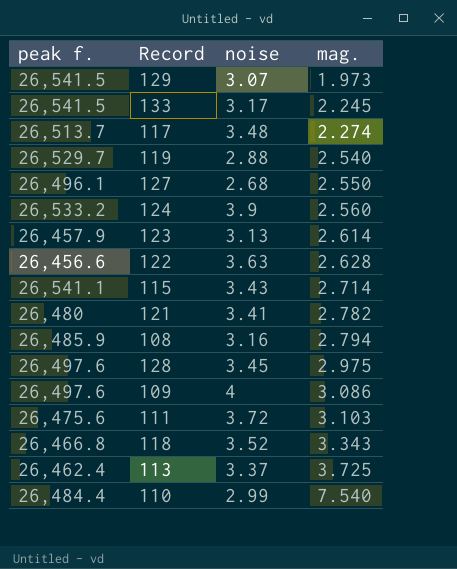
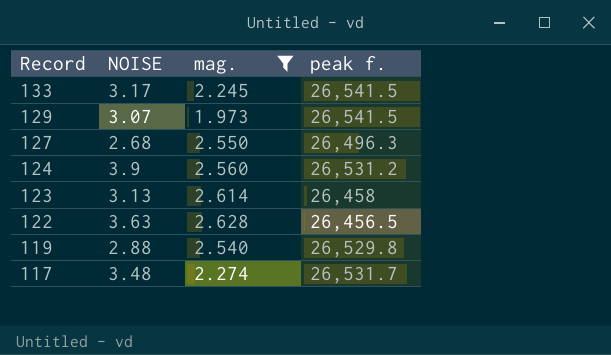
filter: none -> mag. <= 2.628
row order: mag. ascending -> Record descending
column name: noise -> NOISE
column peak f. | position: 1 -> 4
127 | peak f.: 26,496.1 -> 26,496.3
124 | peak f.: 26,533.2 -> 26,531.2
123 | peak f.: 26,457.9 -> 26,458
122 | peak f.: 26,456.6 -> 26,456.5
119 | peak f.: 26,529.7 -> 26,529.8
117 | peak f.: 26,513.7 -> 26,531.7

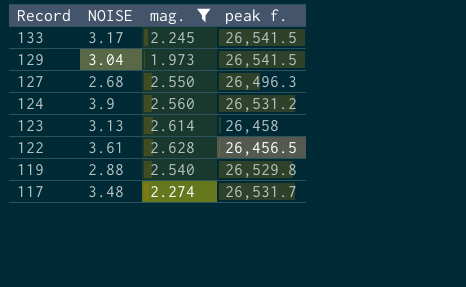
129 | NOISE: 3.07 -> 3.04
122 | NOISE: 3.63 -> 3.61

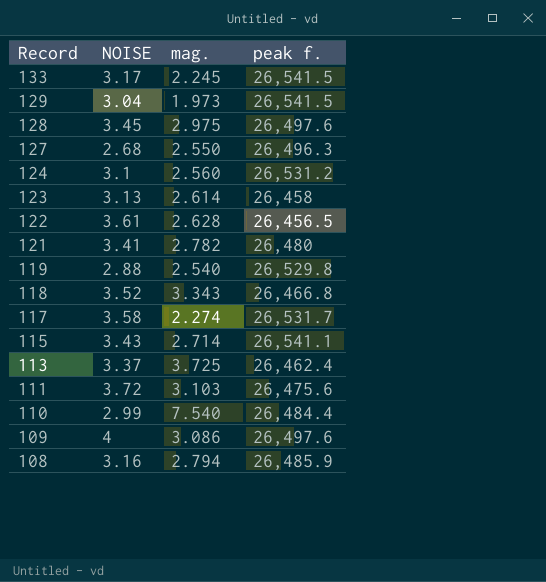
filter: mag. <= 2.628 -> none
124 | NOISE: 3.9 -> 3.1
117 | NOISE: 3.48 -> 3.58

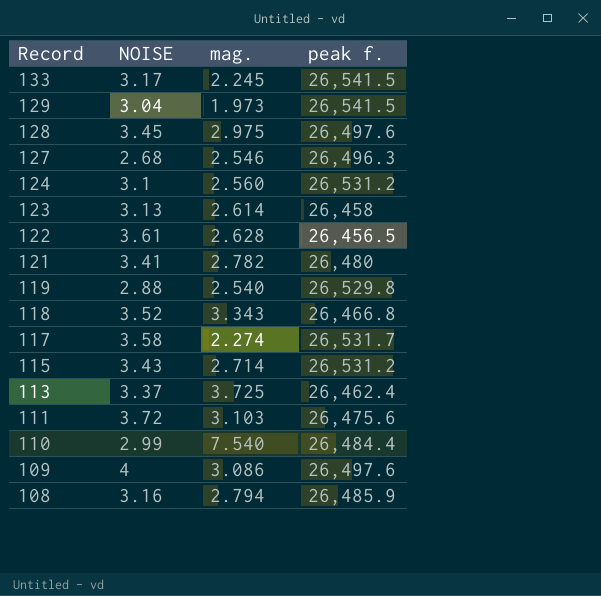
127 | mag.: 2.550 -> 2.546
115 | peak f.: 26,541.1 -> 26,531.2

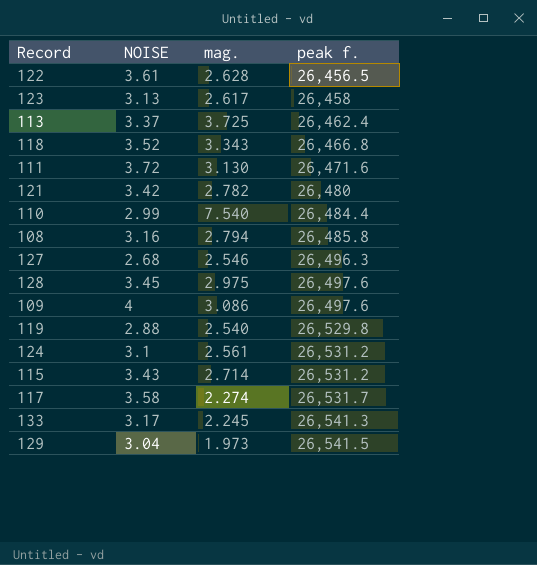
row order: Record descending -> peak f. ascending
123 | mag.: 2.614 -> 2.617
111 | mag.: 3.103 -> 3.130
111 | peak f.: 26,475.6 -> 26,471.6
121 | NOISE: 3.41 -> 3.42
108 | peak f.: 26,485.9 -> 26,485.8
124 | mag.: 2.560 -> 2.561
133 | peak f.: 26,541.5 -> 26,541.3

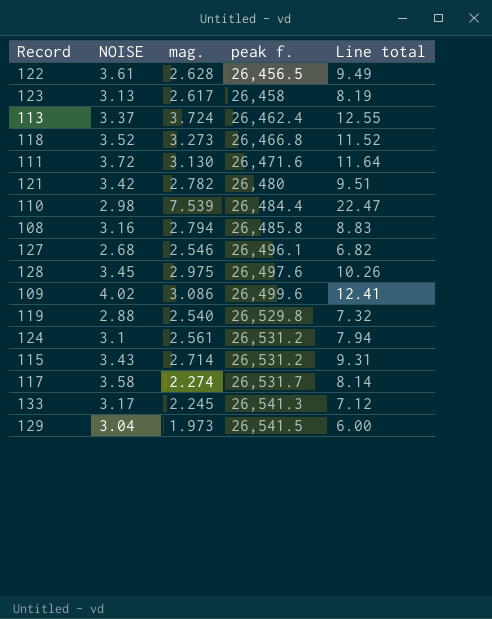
column Line total | formula: none -> [NOISE] * [mag.]
113 | mag.: 3.725 -> 3.724
118 | mag.: 3.343 -> 3.273
110 | NOISE: 2.99 -> 2.98
110 | mag.: 7.540 -> 7.539
127 | peak f.: 26,496.3 -> 26,496.1
109 | NOISE: 4 -> 4.02
109 | peak f.: 26,497.6 -> 26,499.6

